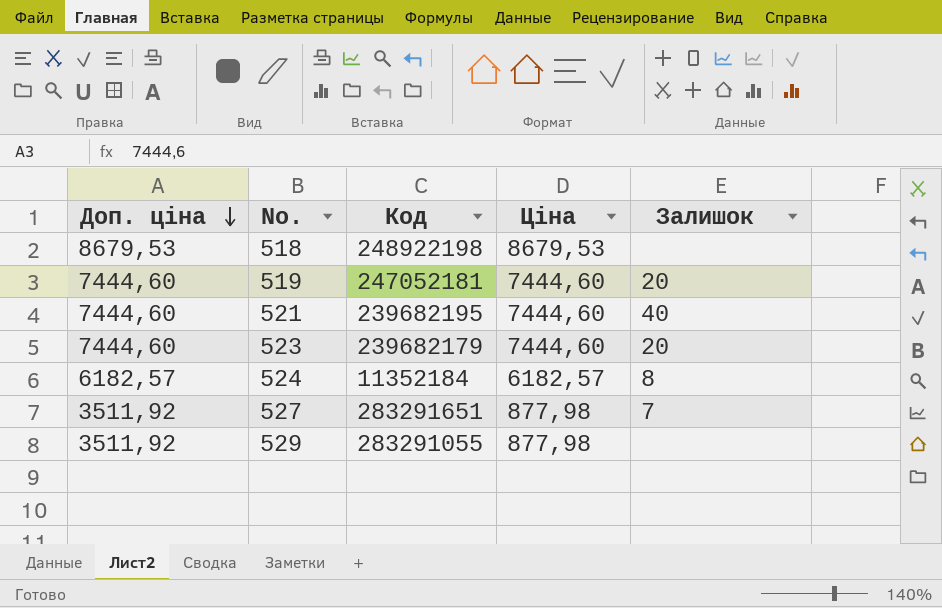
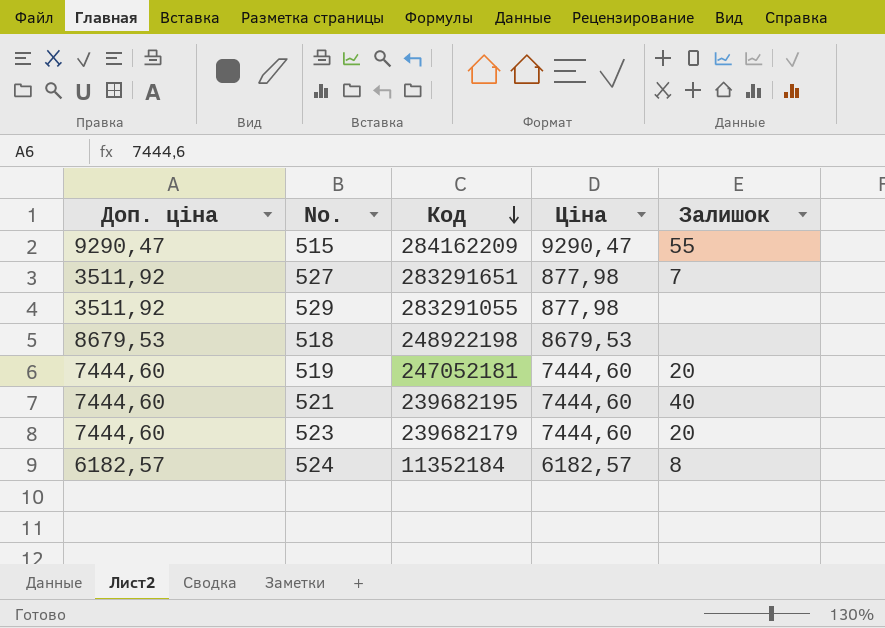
row order: Доп. ціна descending -> Код descending
row 515: none -> 9290,47 | 284162209 | 9290,47 | 55

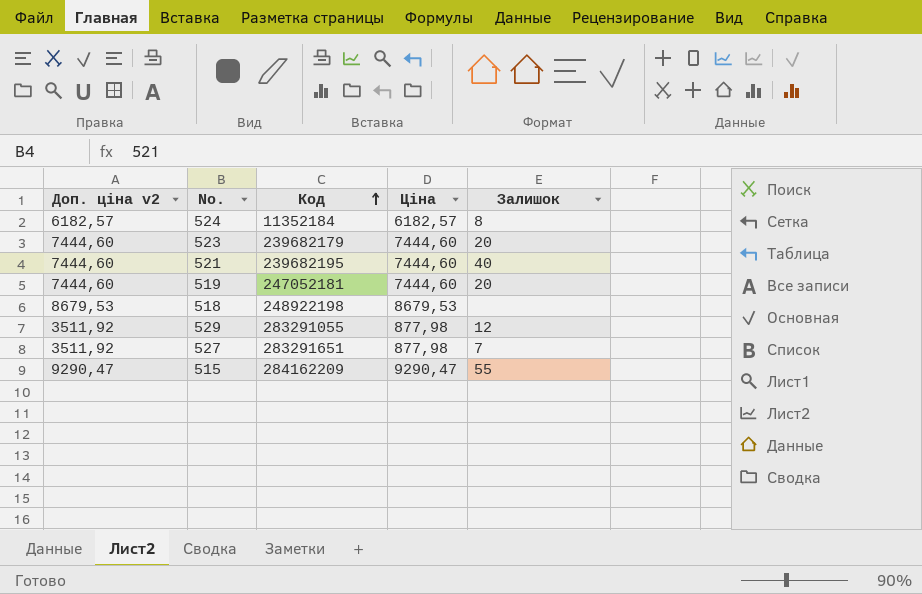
row order: Код descending -> Код ascending
column name: Доп. ціна -> Доп. ціна v2
529 | Залишок: none -> 12

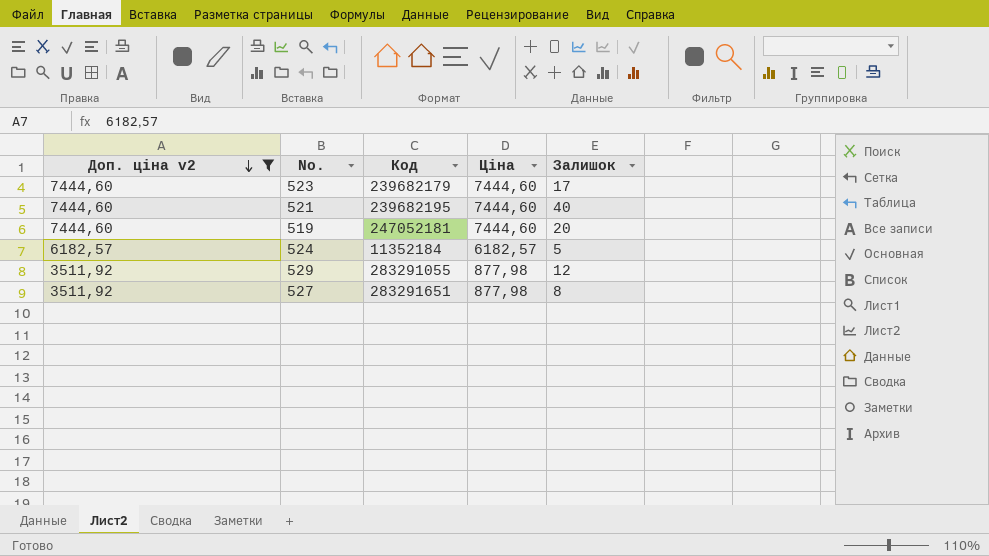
filter: none -> Доп. ціна v2 <= 7444,60
row order: Код ascending -> Доп. ціна v2 descending
523 | Залишок: 20 -> 17
524 | Залишок: 8 -> 5
527 | Залишок: 7 -> 8

